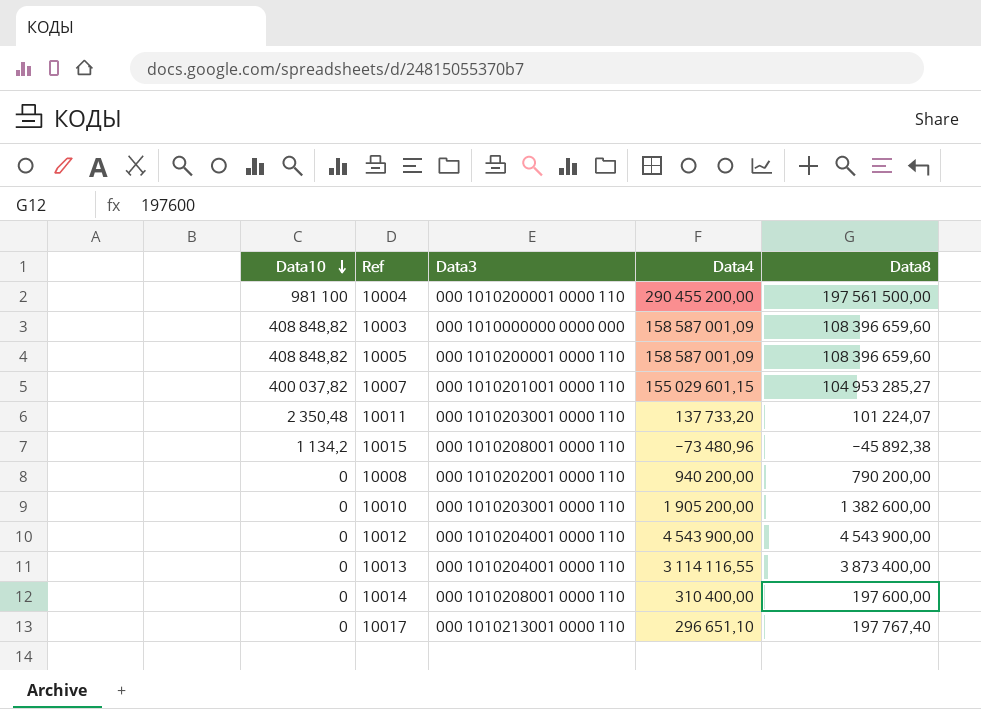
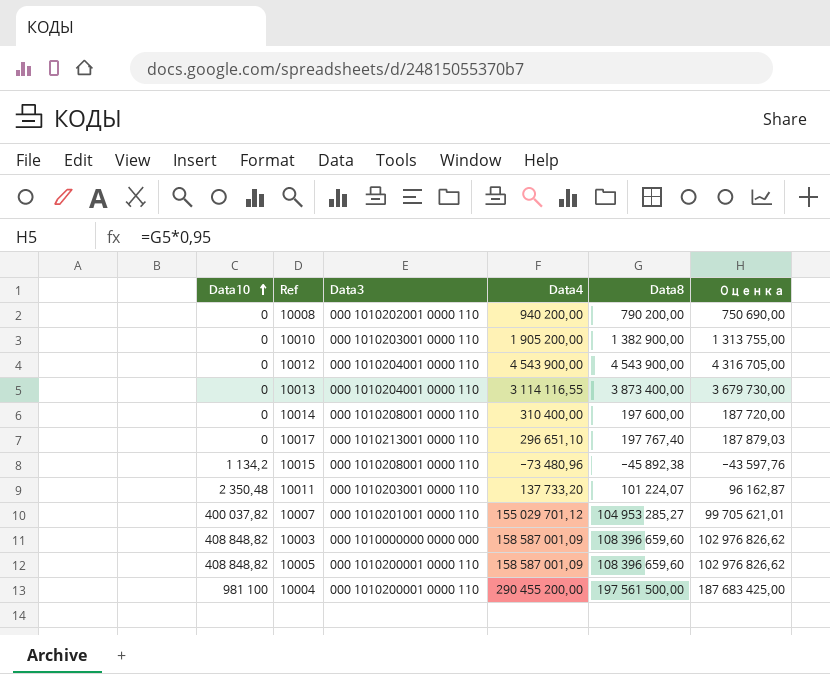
row order: Data10 descending -> Data10 ascending
column Оценка | formula: none -> [Data8] * 0,95
10010 | Data8: 1 382 600,00 -> 1 382 900,00
10007 | Data4: 155 029 601,15 -> 155 029 701,12

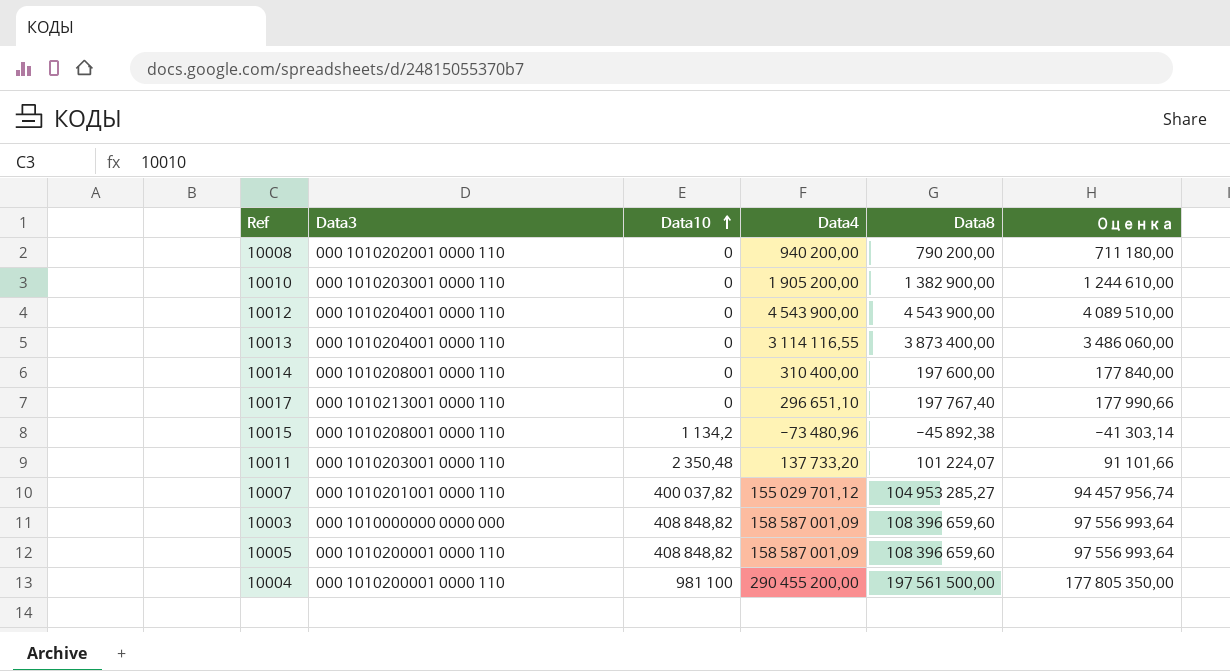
column Data10 | position: 1 -> 3
column Оценка | formula: [Data8] * 0,95 -> [Data8] * 0,9

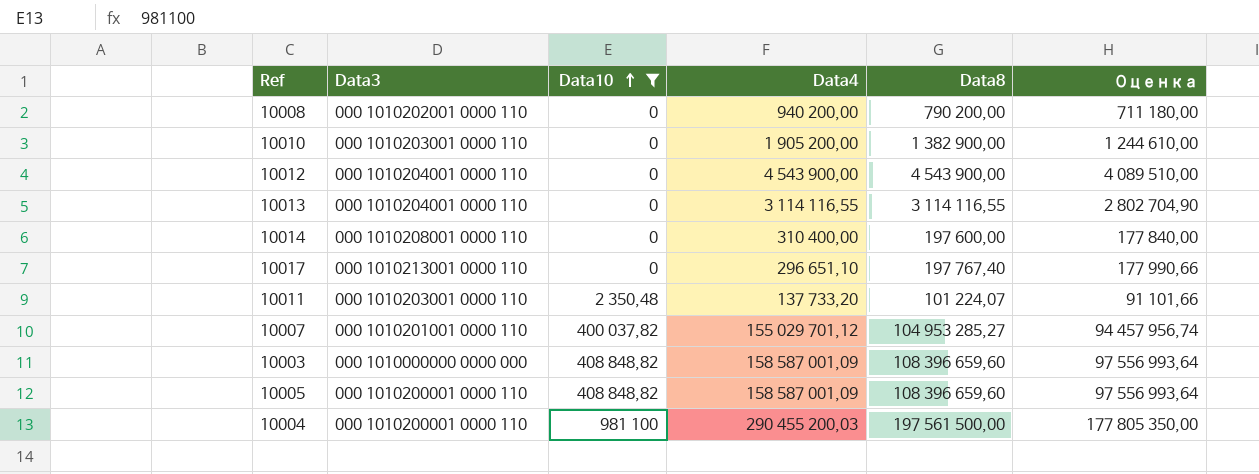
filter: none -> Data10 != 1 134,2
10013 | Data8: 3 873 400,00 -> 3 114 116,55
10013 | Оценка: 3 486 060,00 -> 2 802 704,90
10004 | Data4: 290 455 200,00 -> 290 455 200,03

